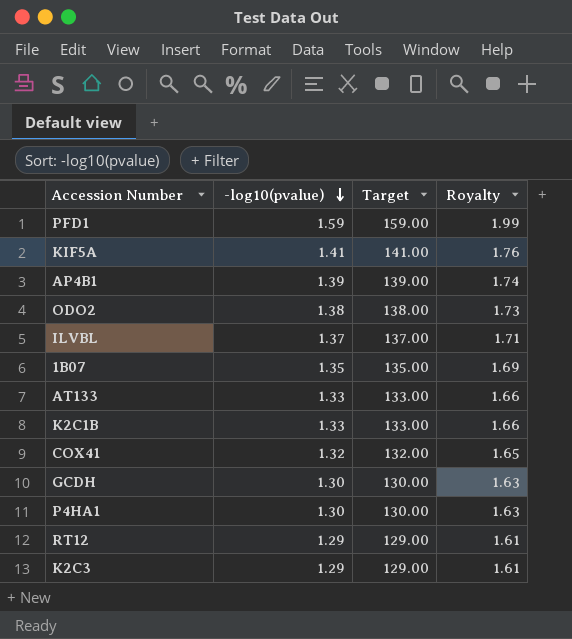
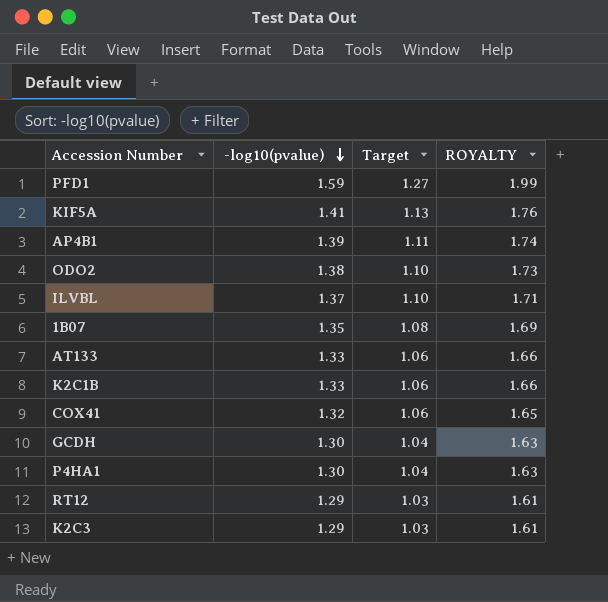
column Target | formula: [-log10(pvalue)] * 100 -> [-log10(pvalue)] * 0.8
column name: Royalty -> ROYALTY

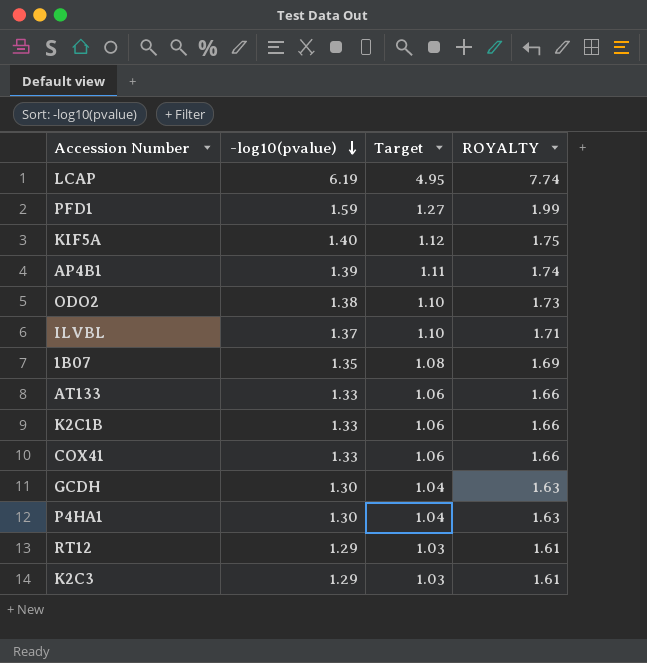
row LCAP: none -> 6.19 | 4.95 | 7.74
KIF5A | -log10(pvalue): 1.41 -> 1.40
KIF5A | Target: 1.13 -> 1.12
KIF5A | ROYALTY: 1.76 -> 1.75
COX41 | -log10(pvalue): 1.32 -> 1.33
COX41 | ROYALTY: 1.65 -> 1.66

